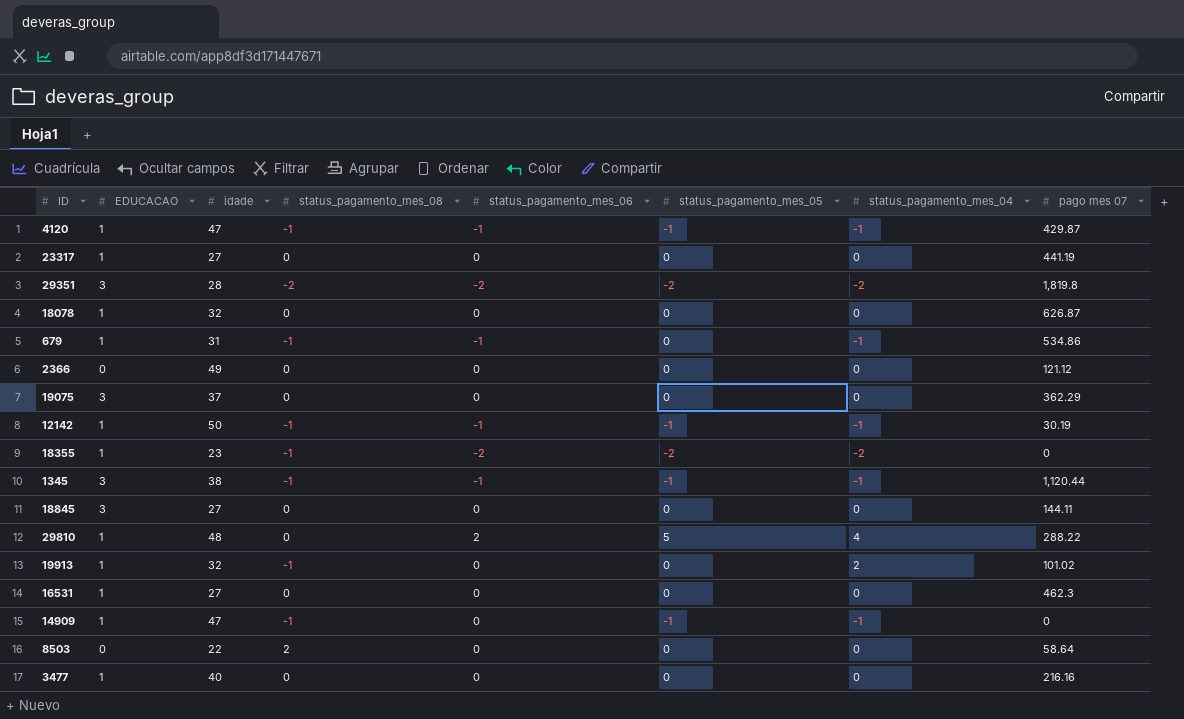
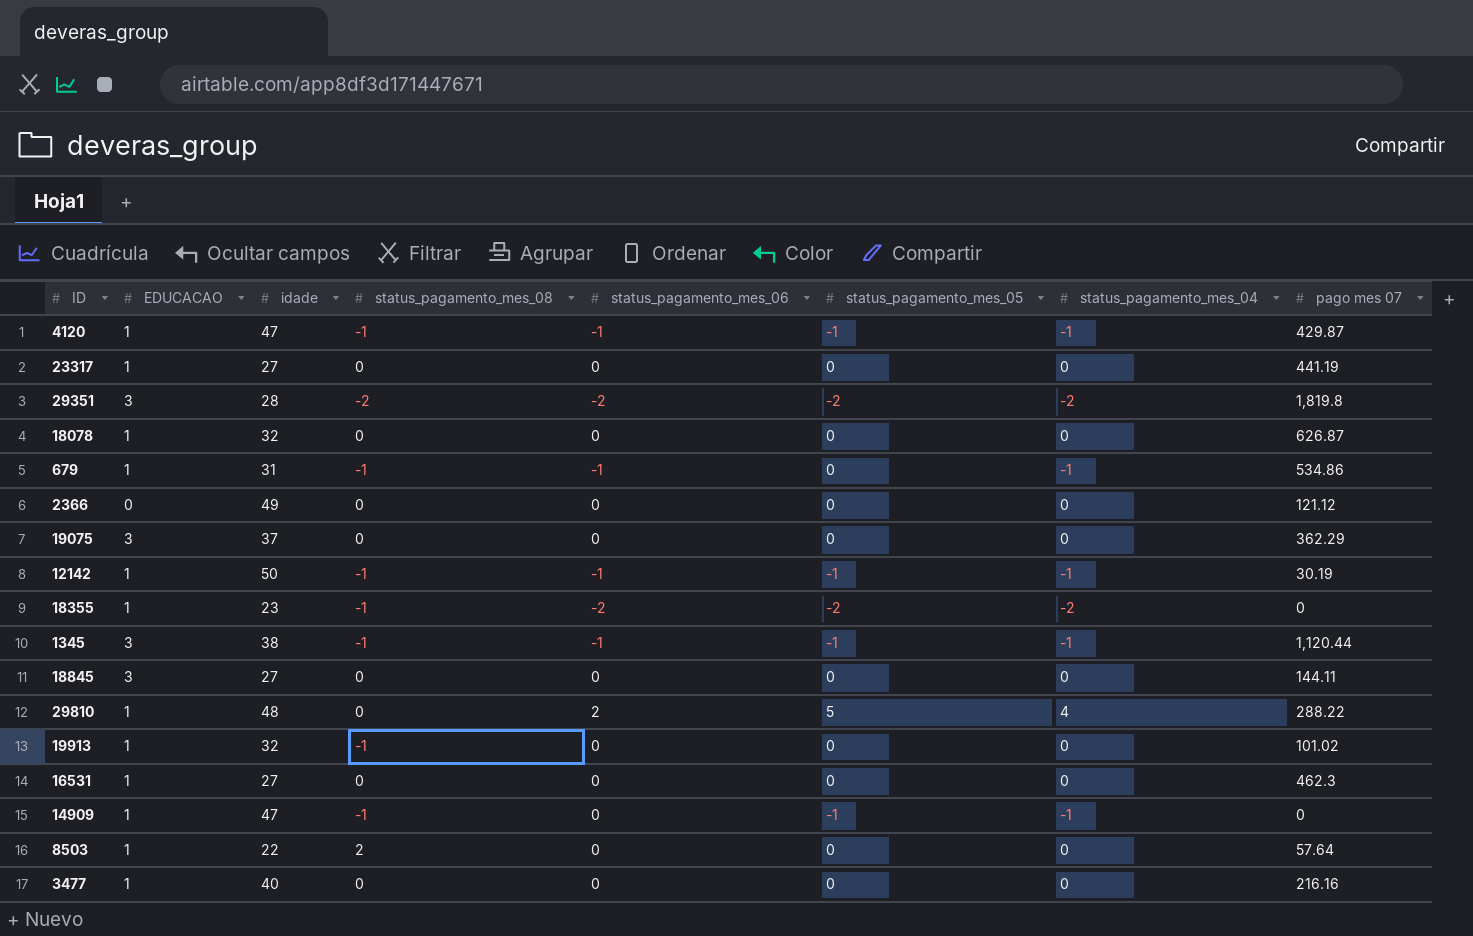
19913 | status_pagamento_mes_04: 2 -> 0
8503 | EDUCACAO: 0 -> 1
8503 | pago mes 07: 58.64 -> 57.64

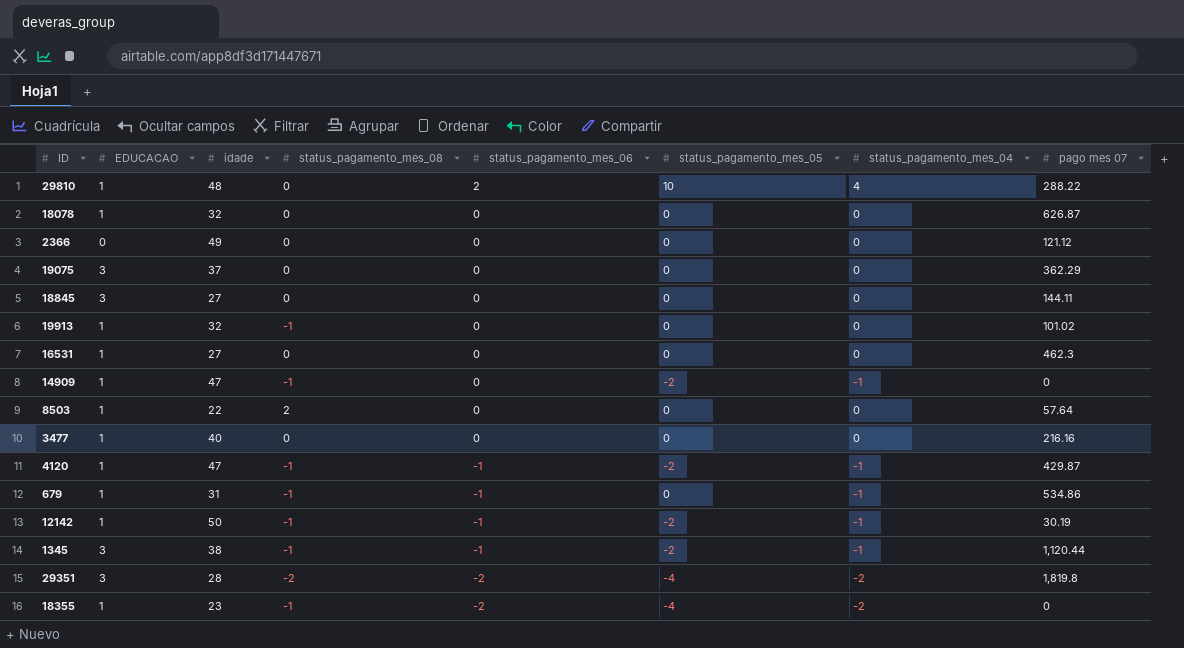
row order: none -> status_pagamento_mes_06 descending
row 23317: 1 | 27 | 0 | 0 | 0 | 0 | 441.19 -> none
29810 | status_pagamento_mes_05: 5 -> 10
14909 | status_pagamento_mes_05: -1 -> -2
4120 | status_pagamento_mes_05: -1 -> -2
12142 | status_pagamento_mes_05: -1 -> -2
1345 | status_pagamento_mes_05: -1 -> -2
29351 | status_pagamento_mes_05: -2 -> -4
18355 | status_pagamento_mes_05: -2 -> -4

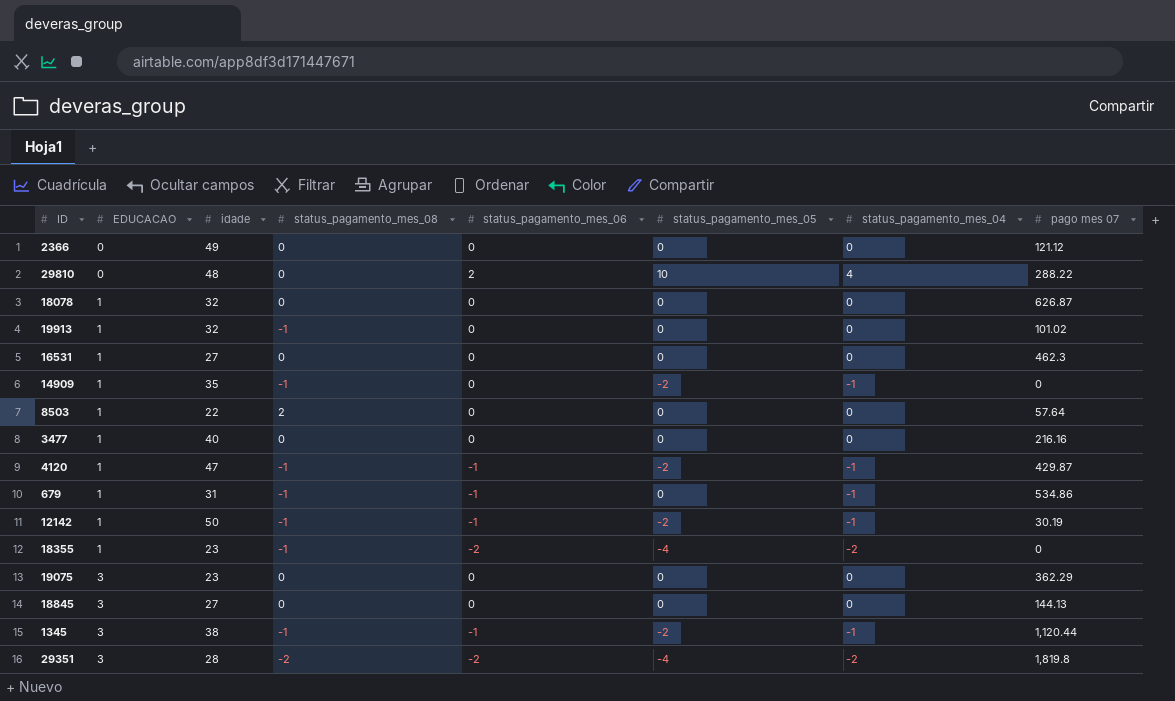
row order: status_pagamento_mes_06 descending -> EDUCACAO ascending
29810 | EDUCACAO: 1 -> 0
14909 | idade: 47 -> 35
19075 | idade: 37 -> 23
18845 | pago mes 07: 144.11 -> 144.13

